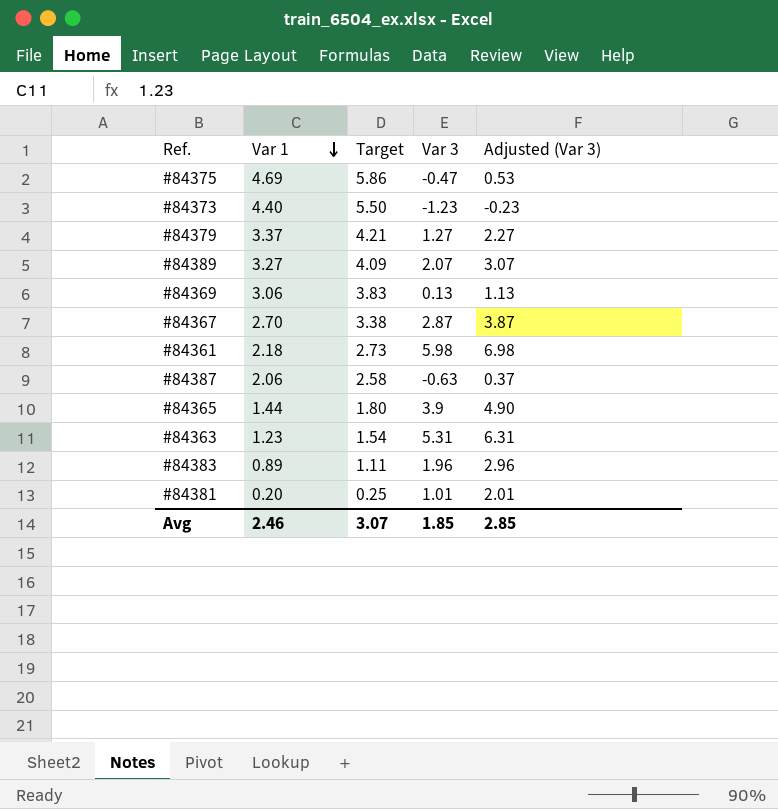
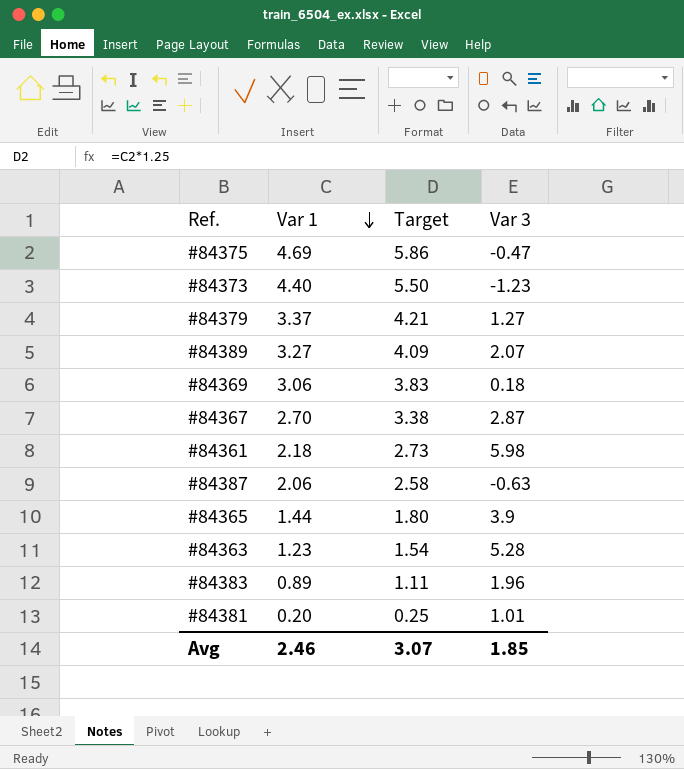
column Adjusted (Var 3) | formula: [Var 3] + 1 -> none
#84369 | Var 3: 0.13 -> 0.18
#84363 | Var 3: 5.31 -> 5.28

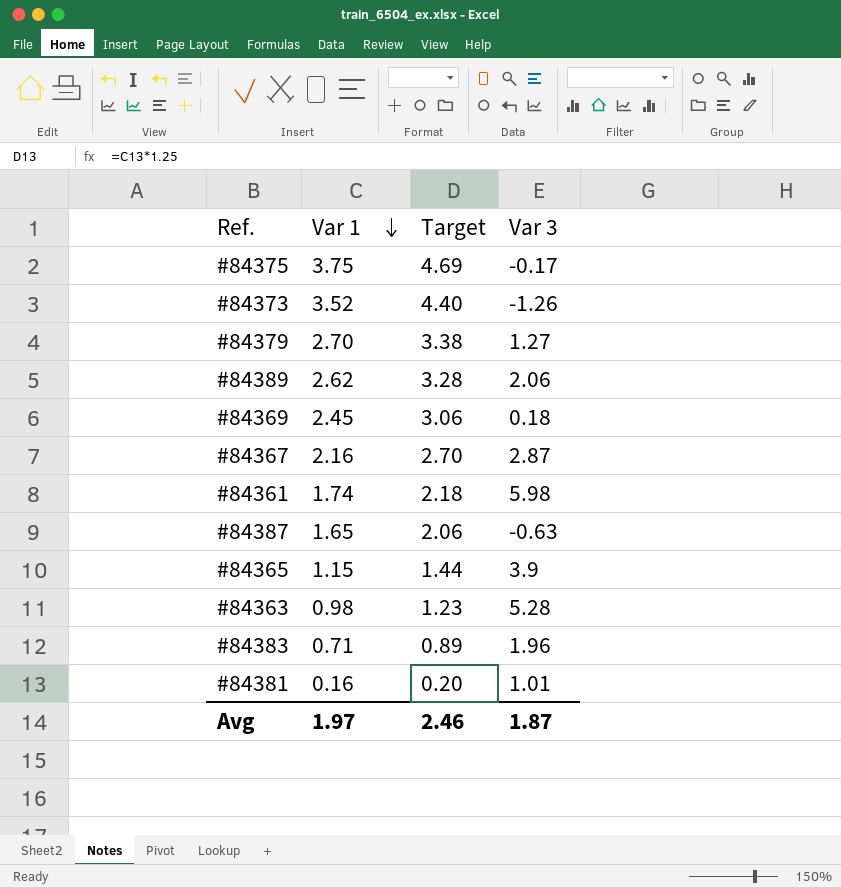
#84375 | Var 1: 4.69 -> 3.75
#84375 | Target: 5.86 -> 4.69
#84375 | Var 3: -0.47 -> -0.17
#84373 | Var 1: 4.40 -> 3.52
#84373 | Target: 5.50 -> 4.40
#84373 | Var 3: -1.23 -> -1.26
#84379 | Var 1: 3.37 -> 2.70
#84379 | Target: 4.21 -> 3.38
#84389 | Var 1: 3.27 -> 2.62
#84389 | Target: 4.09 -> 3.28
#84389 | Var 3: 2.07 -> 2.06
#84369 | Var 1: 3.06 -> 2.45
#84369 | Target: 3.83 -> 3.06
#84367 | Var 1: 2.70 -> 2.16
#84367 | Target: 3.38 -> 2.70
#84361 | Var 1: 2.18 -> 1.74
#84361 | Target: 2.73 -> 2.18
#84387 | Var 1: 2.06 -> 1.65
#84387 | Target: 2.58 -> 2.06
#84365 | Var 1: 1.44 -> 1.15
#84365 | Target: 1.80 -> 1.44
#84363 | Var 1: 1.23 -> 0.98
#84363 | Target: 1.54 -> 1.23
#84383 | Var 1: 0.89 -> 0.71
#84383 | Target: 1.11 -> 0.89
#84381 | Var 1: 0.20 -> 0.16
#84381 | Target: 0.25 -> 0.20
Avg | Var 1: 2.46 -> 1.97
Avg | Target: 3.07 -> 2.46
Avg | Var 3: 1.85 -> 1.87

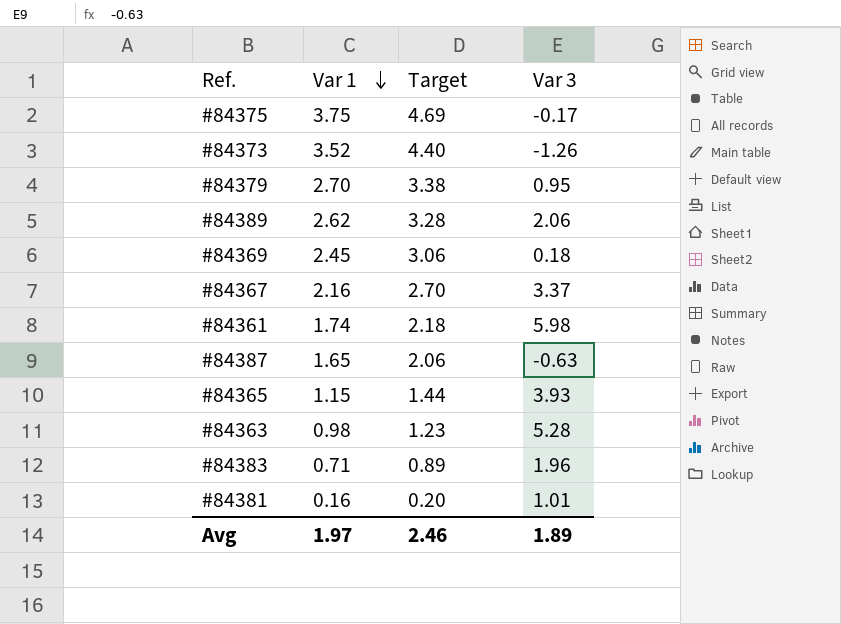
#84379 | Var 3: 1.27 -> 0.95
#84367 | Var 3: 2.87 -> 3.37
#84365 | Var 3: 3.9 -> 3.93
Avg | Var 3: 1.87 -> 1.89

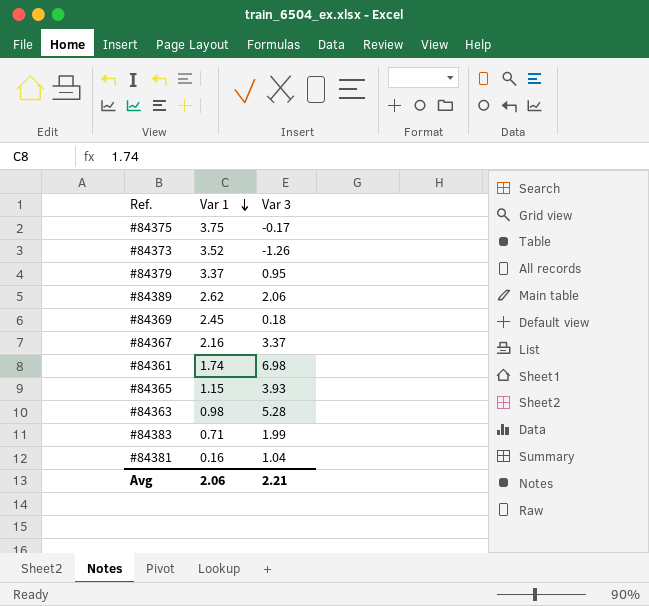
column Target | formula: [Var 1] * 1.25 -> none
row #84387: 1.65 | 2.06 | -0.63 -> none
#84379 | Var 1: 2.70 -> 3.37
#84361 | Var 3: 5.98 -> 6.98
#84383 | Var 3: 1.96 -> 1.99
#84381 | Var 3: 1.01 -> 1.04
Avg | Var 1: 1.97 -> 2.06
Avg | Var 3: 1.89 -> 2.21

